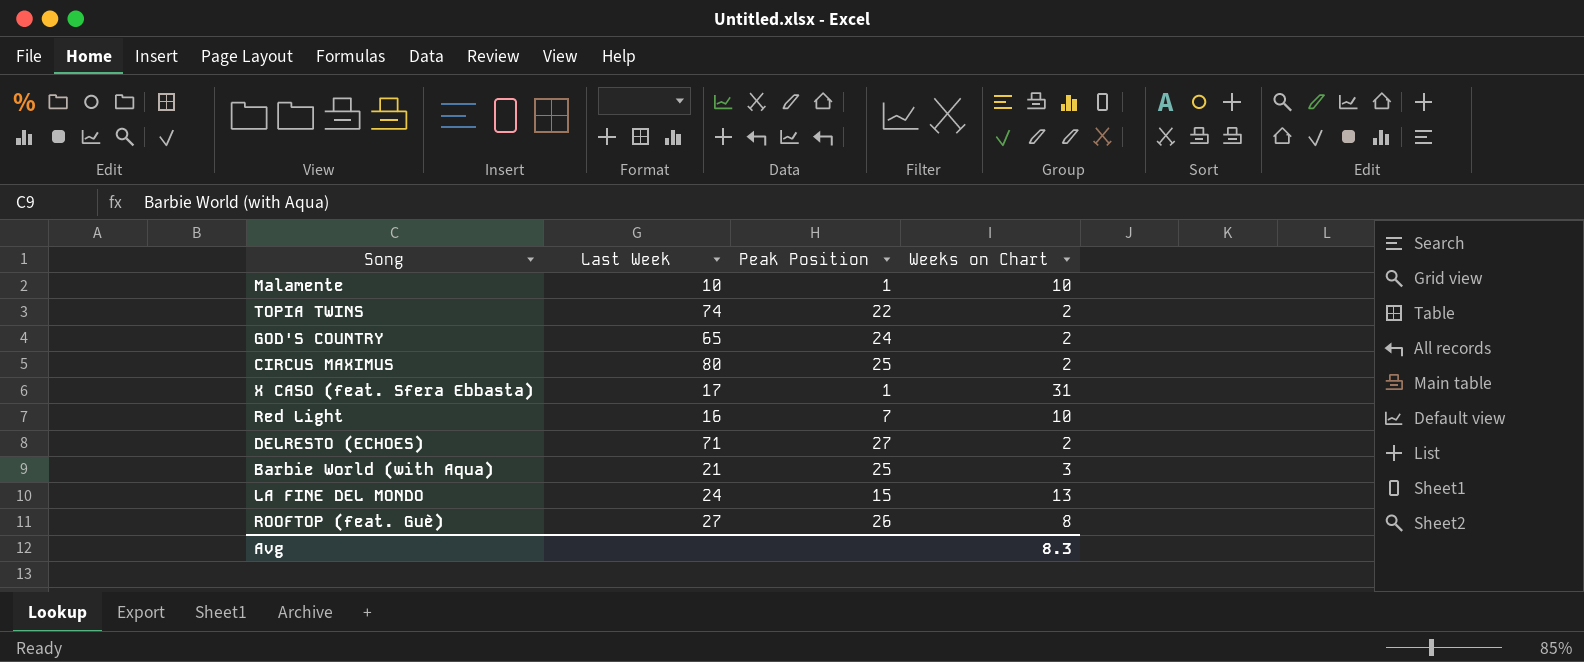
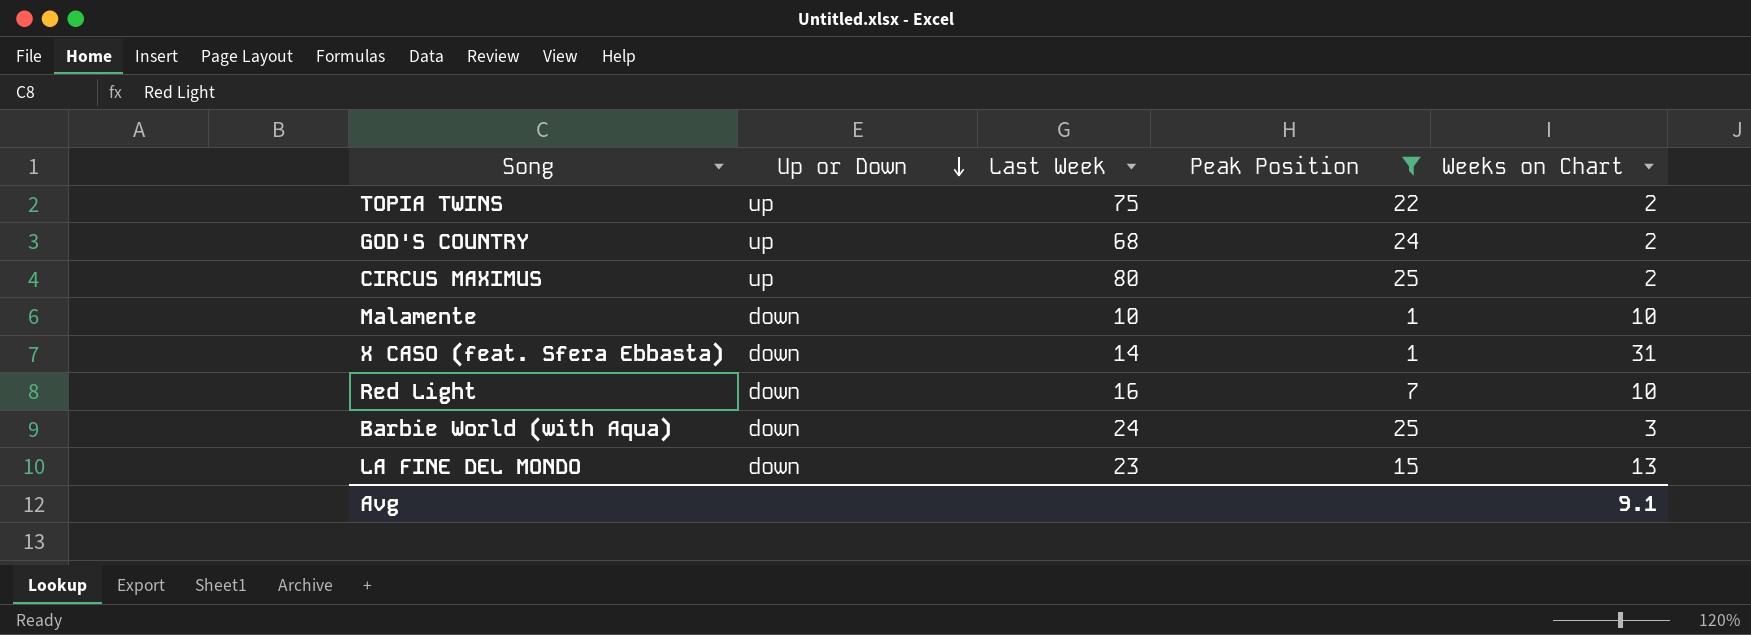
filter: none -> Peak Position <= 25
row order: none -> Up or Down descending
column Up or Down | position: none -> 2
TOPIA TWINS | Last Week: 74 -> 75
GOD'S COUNTRY | Last Week: 65 -> 68
X CASO (feat. Sfera Ebbasta) | Last Week: 17 -> 14
Barbie World (with Aqua) | Last Week: 21 -> 24
LA FINE DEL MONDO | Last Week: 24 -> 23
Avg | Weeks on Chart: 8.3 -> 9.1

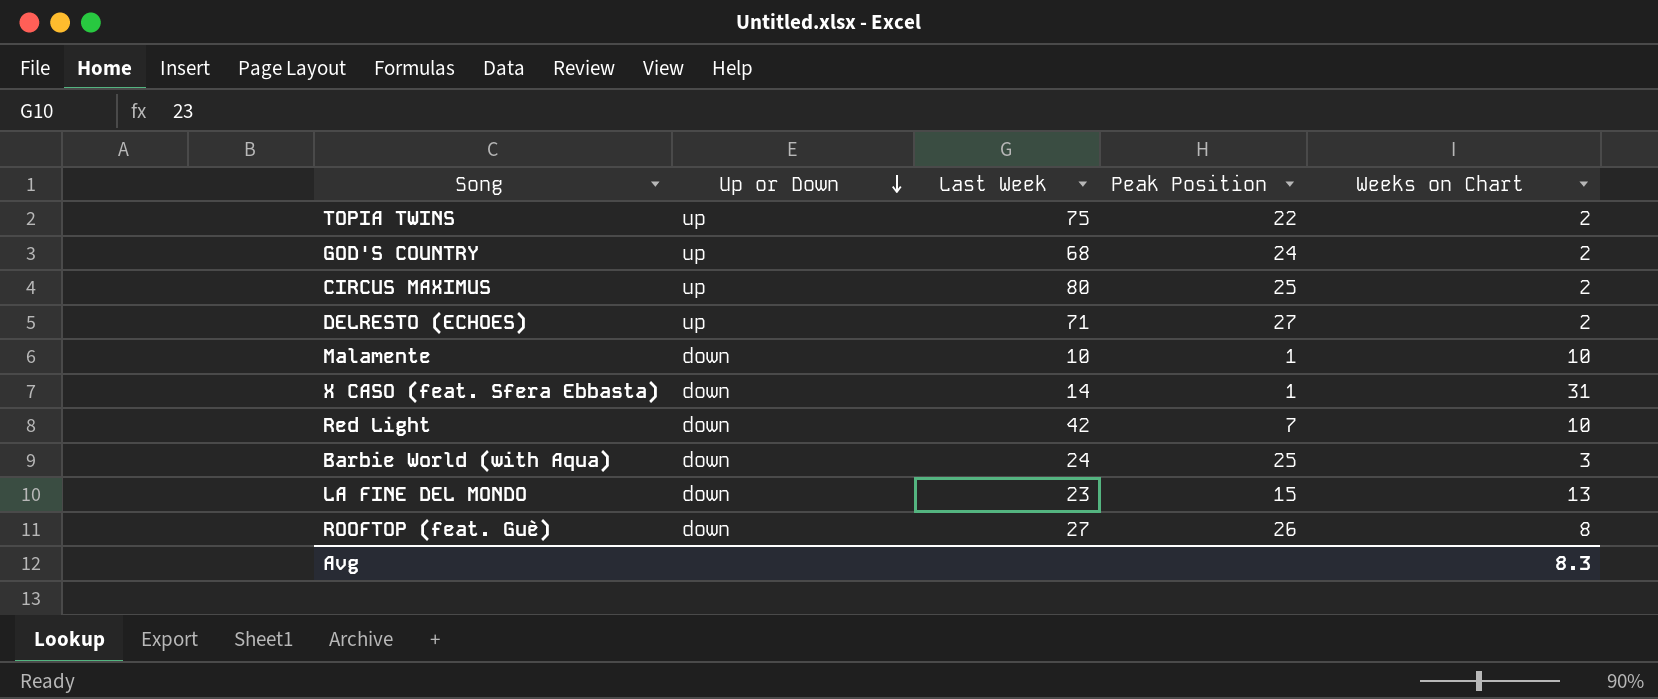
filter: Peak Position <= 25 -> none
Red Light | Last Week: 16 -> 42
Avg | Weeks on Chart: 9.1 -> 8.3

